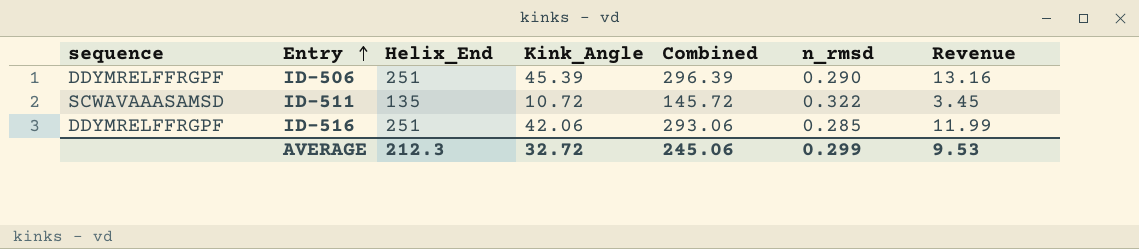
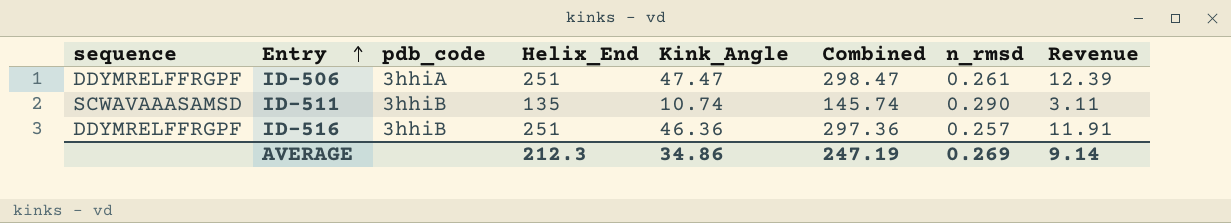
column pdb_code | position: none -> 3
ID-506 | Kink_Angle: 45.39 -> 47.47
ID-506 | Combined: 296.39 -> 298.47
ID-506 | n_rmsd: 0.290 -> 0.261
ID-506 | Revenue: 13.16 -> 12.39
ID-511 | Kink_Angle: 10.72 -> 10.74
ID-511 | Combined: 145.72 -> 145.74
ID-511 | n_rmsd: 0.322 -> 0.290
ID-511 | Revenue: 3.45 -> 3.11
ID-516 | Kink_Angle: 42.06 -> 46.36
ID-516 | Combined: 293.06 -> 297.36
ID-516 | n_rmsd: 0.285 -> 0.257
ID-516 | Revenue: 11.99 -> 11.91
AVERAGE | Kink_Angle: 32.72 -> 34.86
AVERAGE | Combined: 245.06 -> 247.19
AVERAGE | n_rmsd: 0.299 -> 0.269
AVERAGE | Revenue: 9.53 -> 9.14

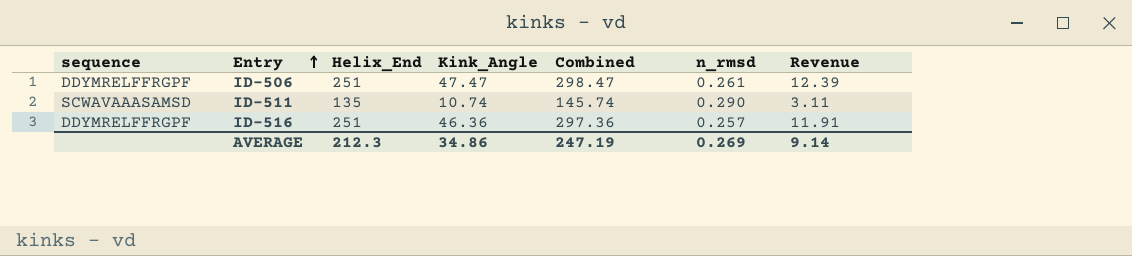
column pdb_code | position: 3 -> none

